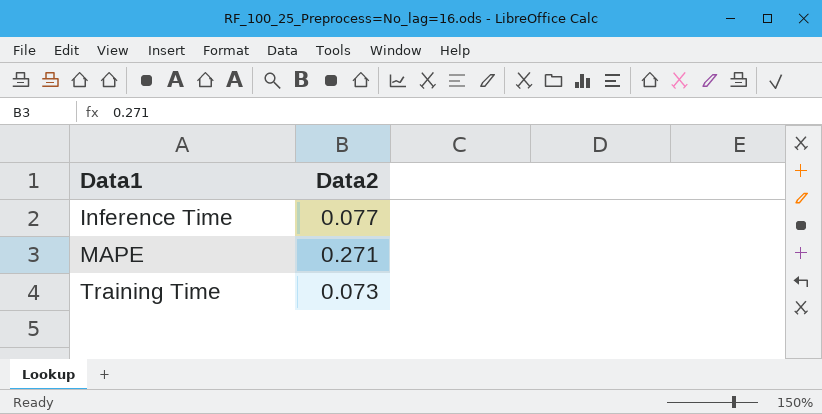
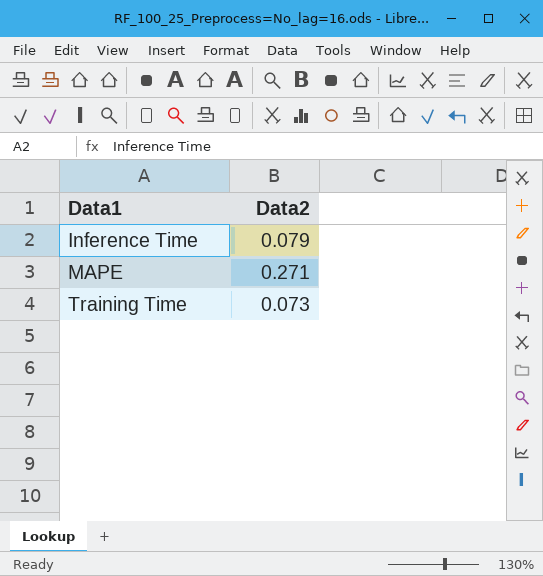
Inference Time | Data2: 0.077 -> 0.079

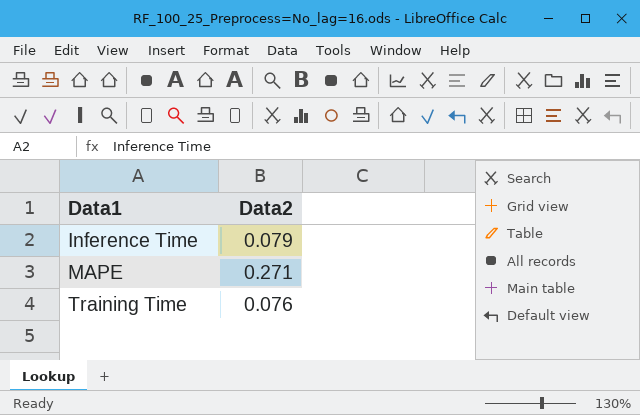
Training Time | Data2: 0.073 -> 0.076

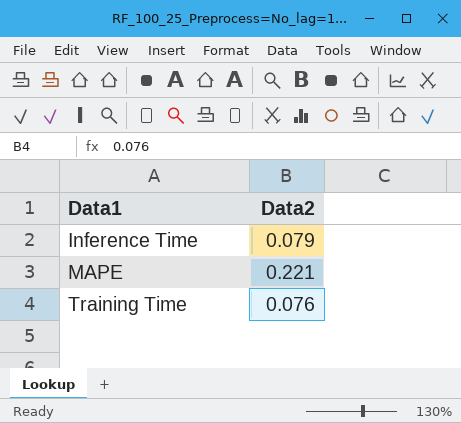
MAPE | Data2: 0.271 -> 0.221

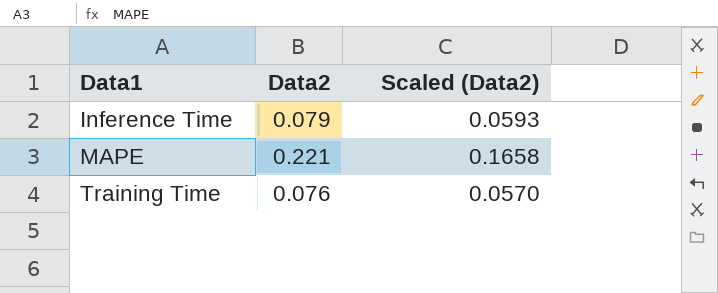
column Scaled (Data2) | formula: none -> [Data2] * 0.75

